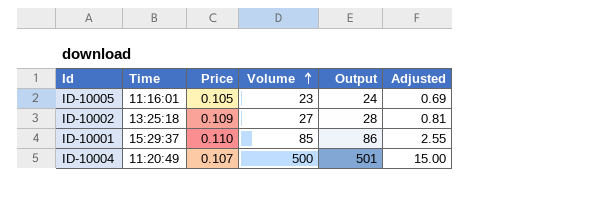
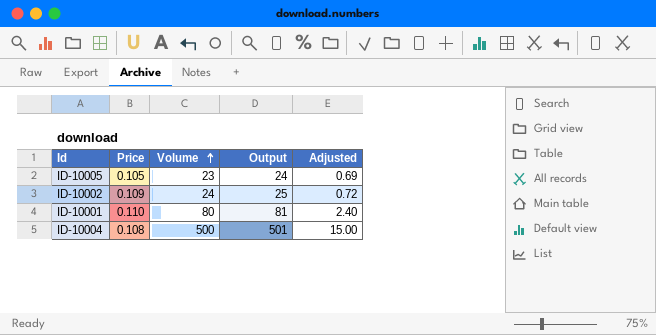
column Time | position: 2 -> none
ID-10002 | Volume: 27 -> 24
ID-10002 | Output: 28 -> 25
ID-10002 | Adjusted: 0.81 -> 0.72
ID-10001 | Volume: 85 -> 80
ID-10001 | Output: 86 -> 81
ID-10001 | Adjusted: 2.55 -> 2.40
ID-10004 | Price: 0.107 -> 0.108

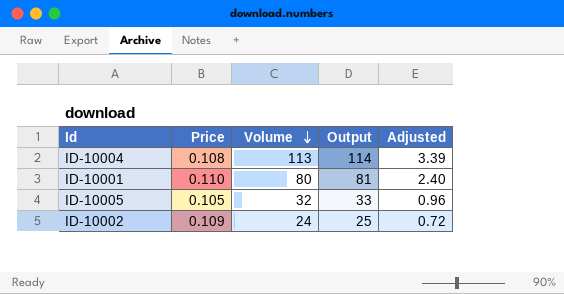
row order: Volume ascending -> Volume descending
ID-10004 | Volume: 500 -> 113
ID-10004 | Output: 501 -> 114
ID-10004 | Adjusted: 15.00 -> 3.39
ID-10005 | Volume: 23 -> 32
ID-10005 | Output: 24 -> 33
ID-10005 | Adjusted: 0.69 -> 0.96

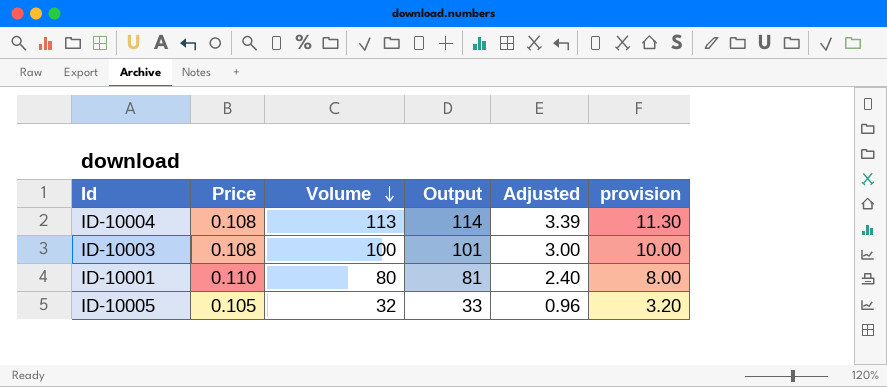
column provision | formula: none -> [Volume] * 0.1
row ID-10002: 0.109 | 24 | 25 | 0.72 -> none
row ID-10003: none -> 0.108 | 100 | 101 | 3.00 | 10.00

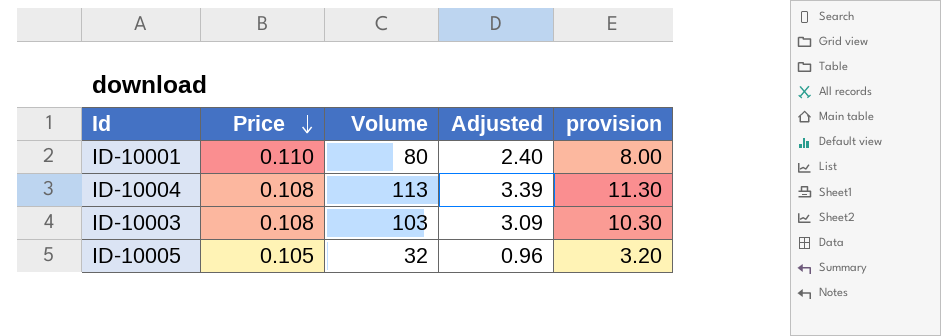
row order: Volume descending -> Price descending
column Output | formula: [Volume] + 1 -> none
ID-10003 | Volume: 100 -> 103
ID-10003 | Adjusted: 3.00 -> 3.09
ID-10003 | provision: 10.00 -> 10.30

